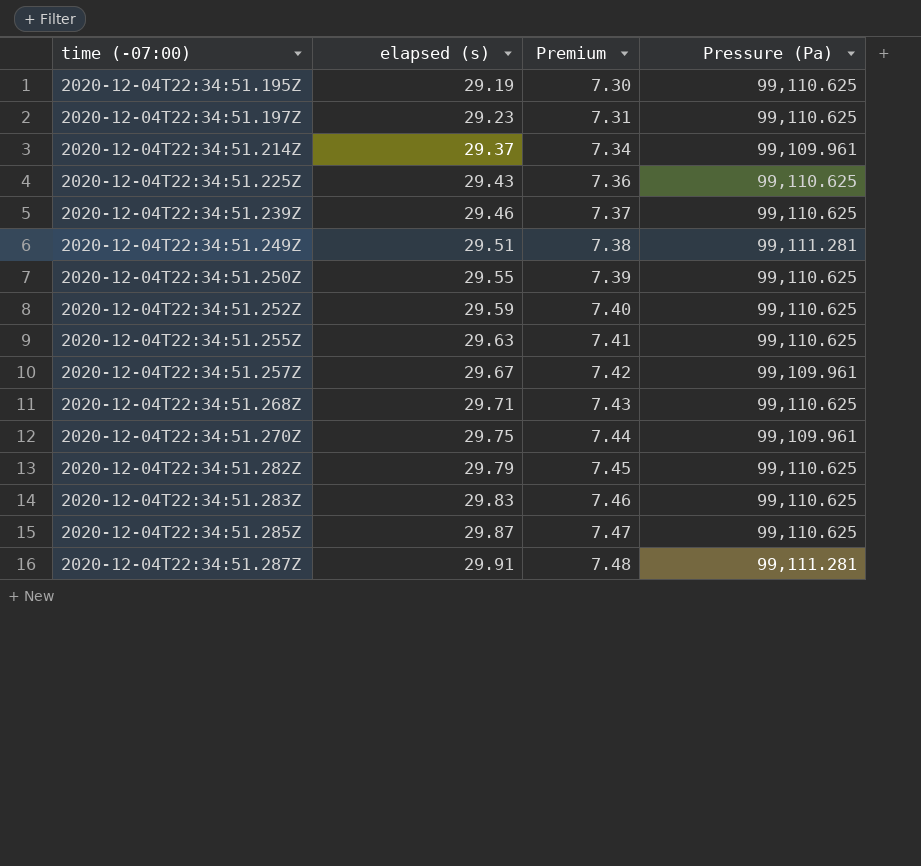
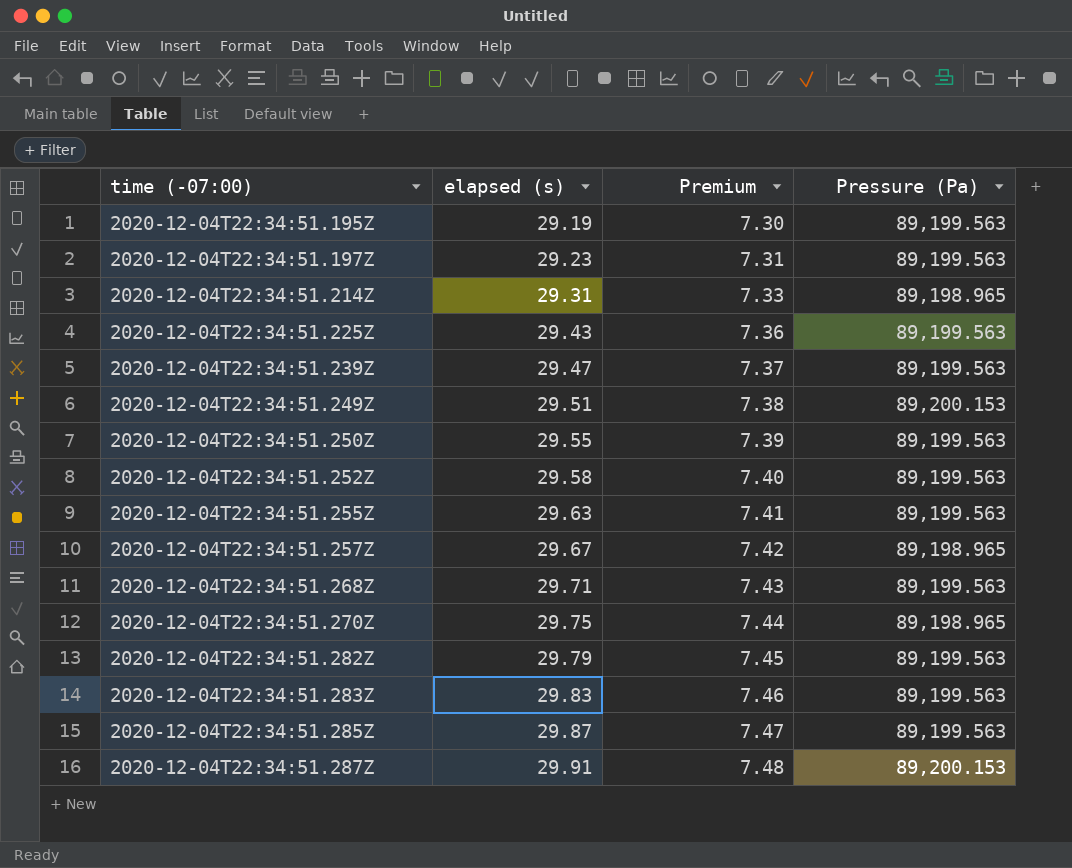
2020-12-04T22:34:51.195Z | Pressure (Pa): 99,110.625 -> 89,199.563
2020-12-04T22:34:51.197Z | Pressure (Pa): 99,110.625 -> 89,199.563
2020-12-04T22:34:51.214Z | elapsed (s): 29.37 -> 29.31
2020-12-04T22:34:51.214Z | Premium: 7.34 -> 7.33
2020-12-04T22:34:51.214Z | Pressure (Pa): 99,109.961 -> 89,198.965
2020-12-04T22:34:51.225Z | Pressure (Pa): 99,110.625 -> 89,199.563
2020-12-04T22:34:51.239Z | elapsed (s): 29.46 -> 29.47
2020-12-04T22:34:51.239Z | Pressure (Pa): 99,110.625 -> 89,199.563
2020-12-04T22:34:51.249Z | Pressure (Pa): 99,111.281 -> 89,200.153
2020-12-04T22:34:51.250Z | Pressure (Pa): 99,110.625 -> 89,199.563
2020-12-04T22:34:51.252Z | elapsed (s): 29.59 -> 29.58
2020-12-04T22:34:51.252Z | Pressure (Pa): 99,110.625 -> 89,199.563
2020-12-04T22:34:51.255Z | Pressure (Pa): 99,110.625 -> 89,199.563
2020-12-04T22:34:51.257Z | Pressure (Pa): 99,109.961 -> 89,198.965
2020-12-04T22:34:51.268Z | Pressure (Pa): 99,110.625 -> 89,199.563
2020-12-04T22:34:51.270Z | Pressure (Pa): 99,109.961 -> 89,198.965
2020-12-04T22:34:51.282Z | Pressure (Pa): 99,110.625 -> 89,199.563
2020-12-04T22:34:51.283Z | Pressure (Pa): 99,110.625 -> 89,199.563
2020-12-04T22:34:51.285Z | Pressure (Pa): 99,110.625 -> 89,199.563
2020-12-04T22:34:51.287Z | Pressure (Pa): 99,111.281 -> 89,200.153

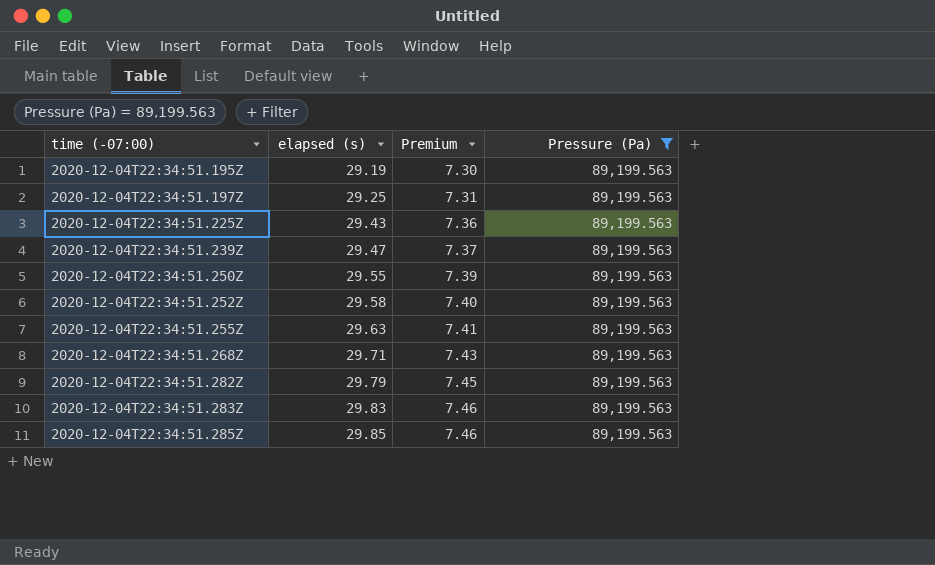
filter: none -> Pressure (Pa) = 89,199.563
2020-12-04T22:34:51.197Z | elapsed (s): 29.23 -> 29.25
2020-12-04T22:34:51.285Z | elapsed (s): 29.87 -> 29.85
2020-12-04T22:34:51.285Z | Premium: 7.47 -> 7.46

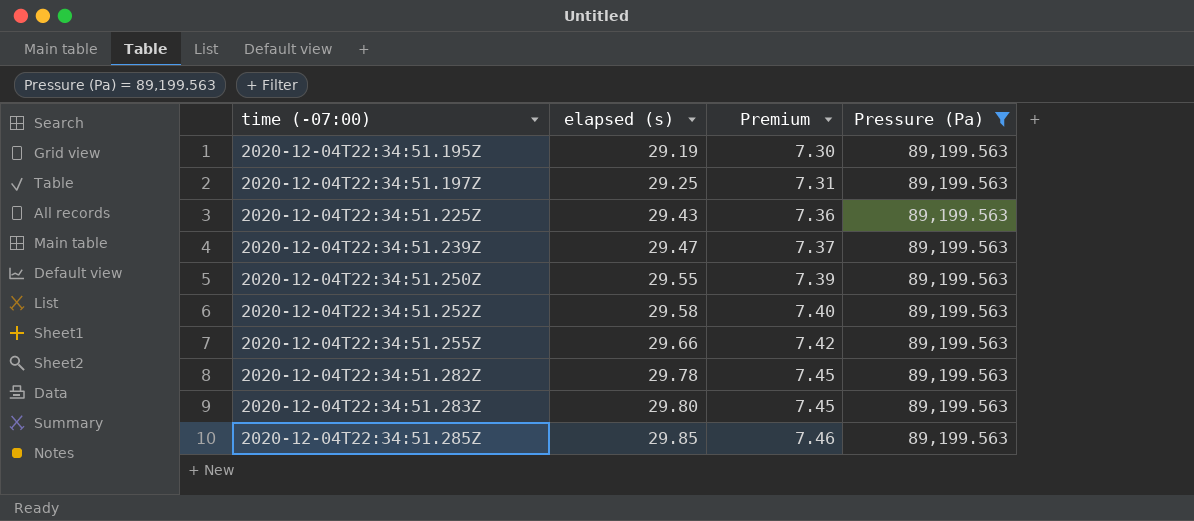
row 2020-12-04T22:34:51.268Z: 29.71 | 7.43 | 89,199.563 -> none
2020-12-04T22:34:51.255Z | elapsed (s): 29.63 -> 29.66
2020-12-04T22:34:51.255Z | Premium: 7.41 -> 7.42
2020-12-04T22:34:51.282Z | elapsed (s): 29.79 -> 29.78
2020-12-04T22:34:51.283Z | elapsed (s): 29.83 -> 29.80
2020-12-04T22:34:51.283Z | Premium: 7.46 -> 7.45

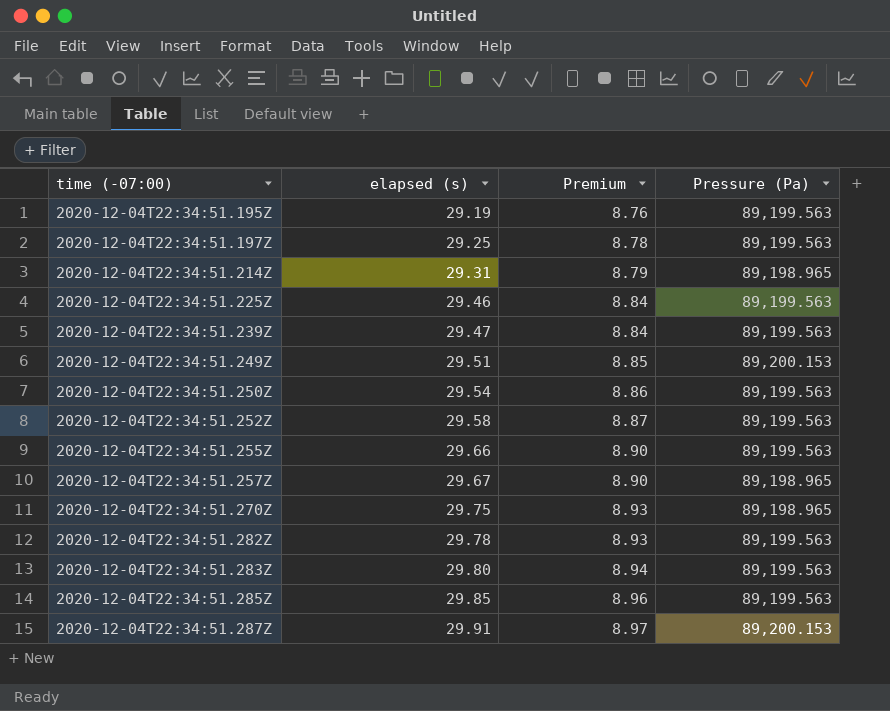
filter: Pressure (Pa) = 89,199.563 -> none
column Premium | formula: [elapsed (s)] * 0.25 -> [elapsed (s)] * 0.3
2020-12-04T22:34:51.225Z | elapsed (s): 29.43 -> 29.46
2020-12-04T22:34:51.250Z | elapsed (s): 29.55 -> 29.54

